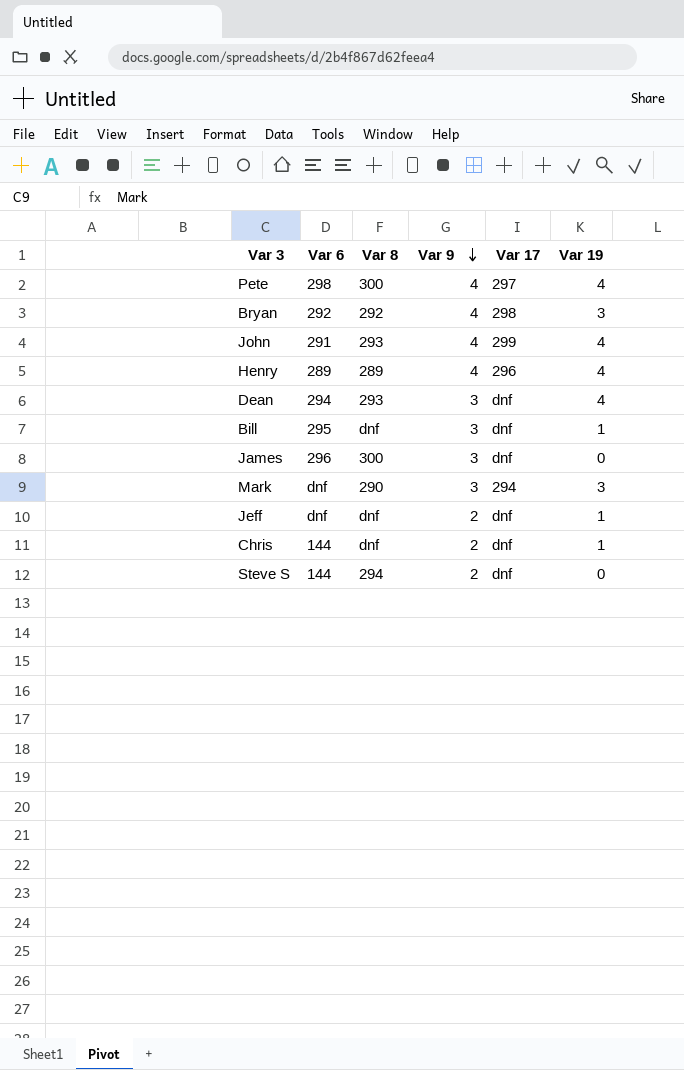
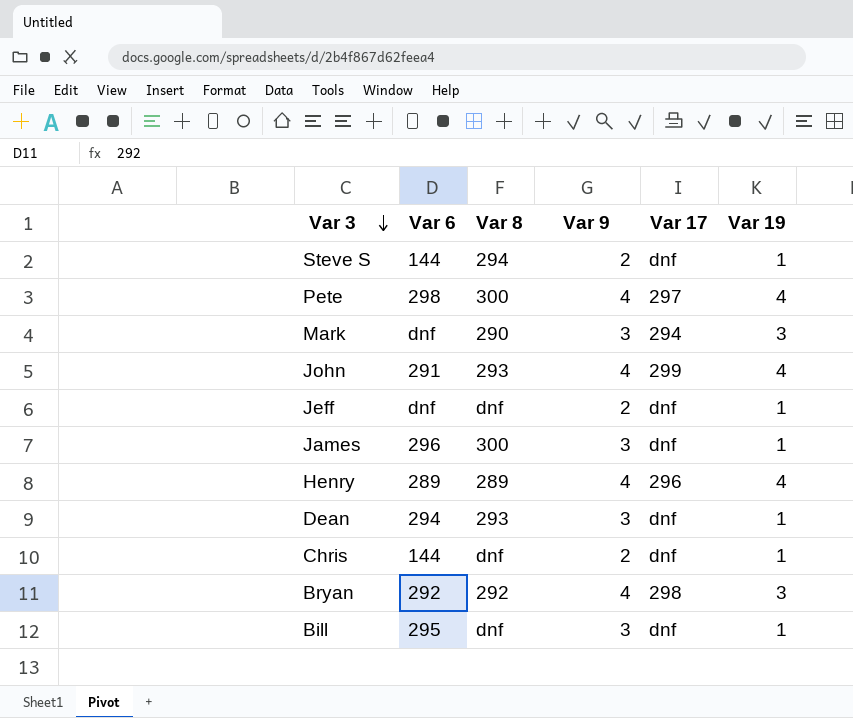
row order: Var 9 descending -> Var 3 descending
Steve S | Var 19: 0 -> 1
James | Var 19: 0 -> 1
Dean | Var 19: 4 -> 1

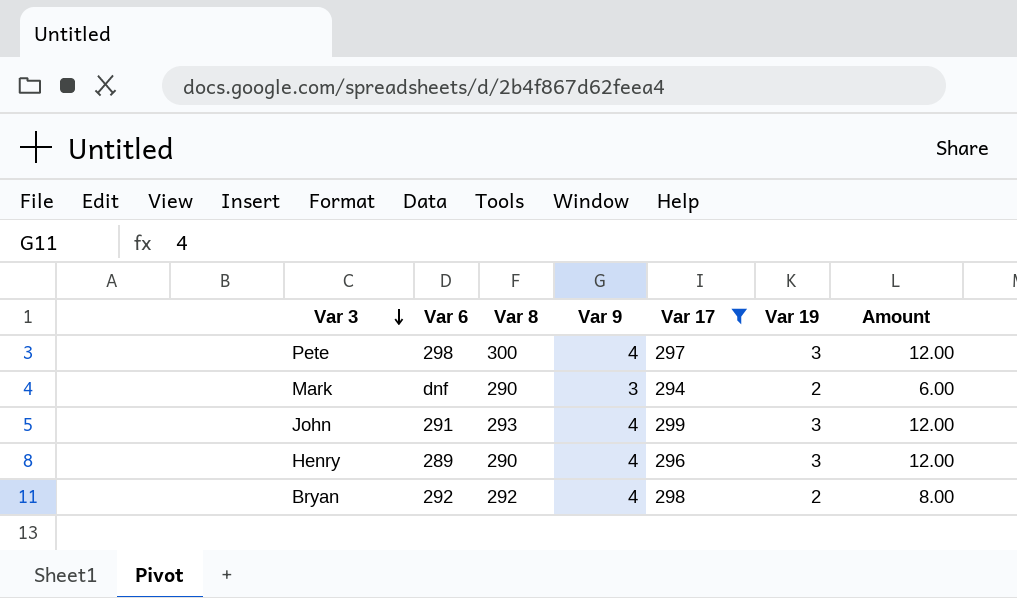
filter: none -> Var 17 != dnf
column Amount | formula: none -> [Var 9] * [Var 19]
Pete | Var 19: 4 -> 3
Mark | Var 19: 3 -> 2
John | Var 19: 4 -> 3
Henry | Var 8: 289 -> 290
Henry | Var 19: 4 -> 3
Bryan | Var 19: 3 -> 2

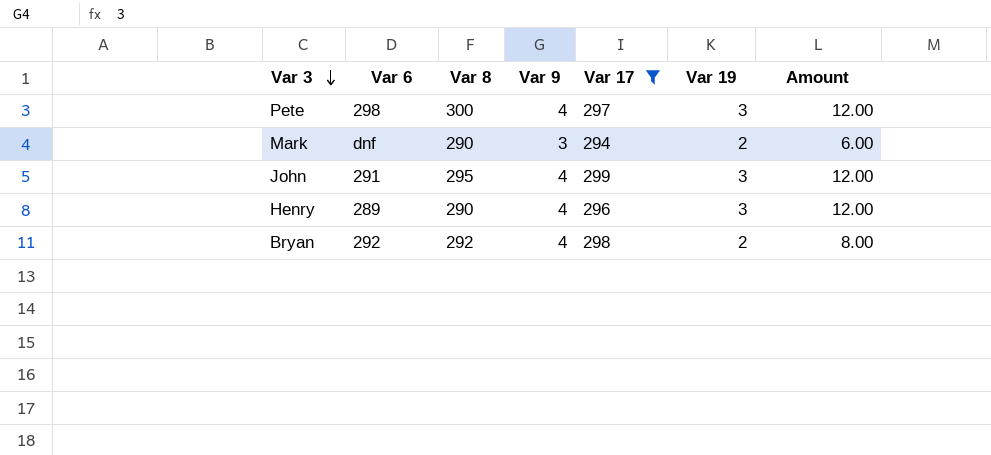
John | Var 8: 293 -> 295

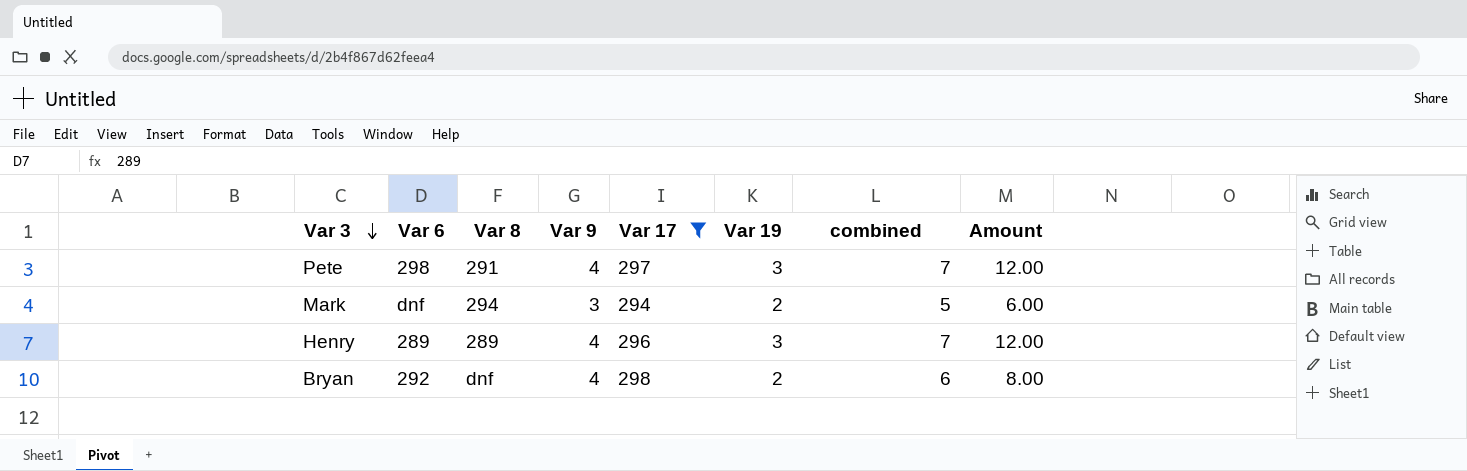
column combined | formula: none -> [Var 9] + [Var 19]
row John: 291 | 295 | 4 | 299 | 3 | 12.00 -> none
Pete | Var 8: 300 -> 291
Mark | Var 8: 290 -> 294
Henry | Var 8: 290 -> 289
Bryan | Var 8: 292 -> dnf

